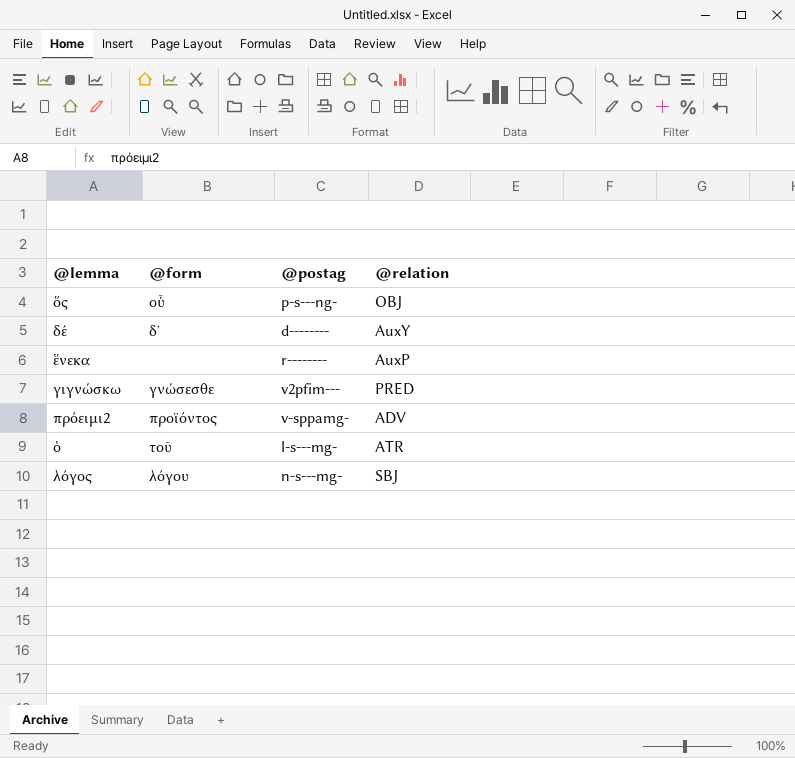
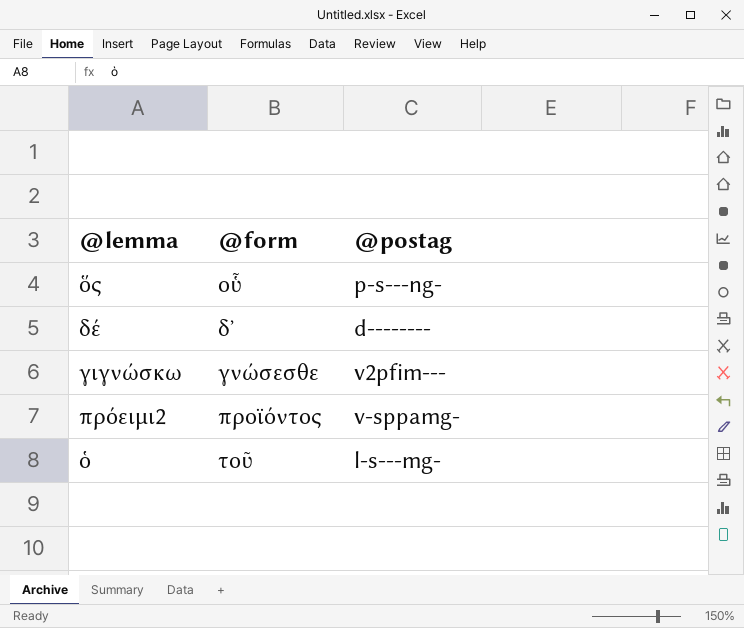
column @relation | position: 4 -> none
row ἕνεκα: none | r-------- | AuxP -> none
row λόγος: λόγου | n-s---mg- | SBJ -> none

